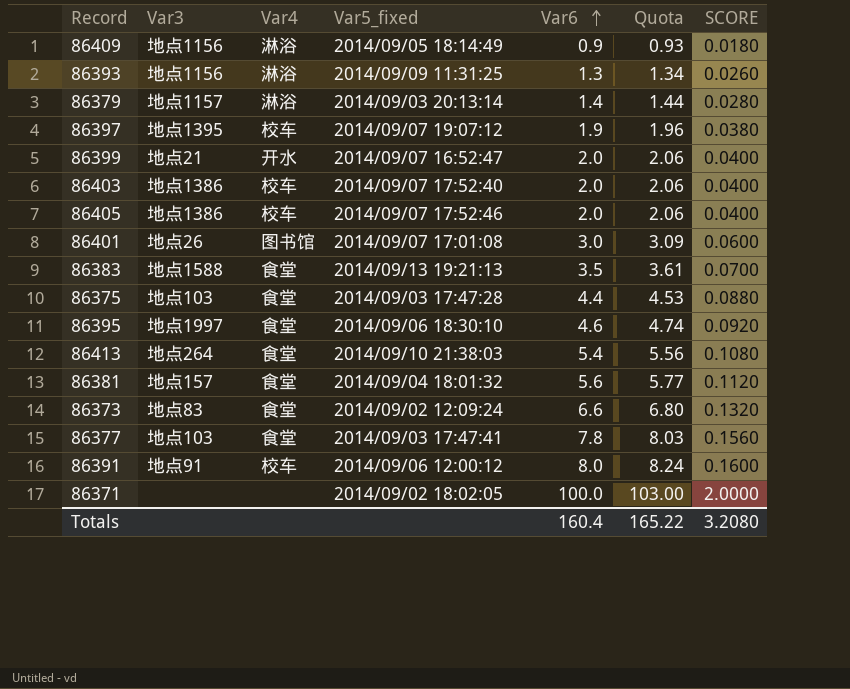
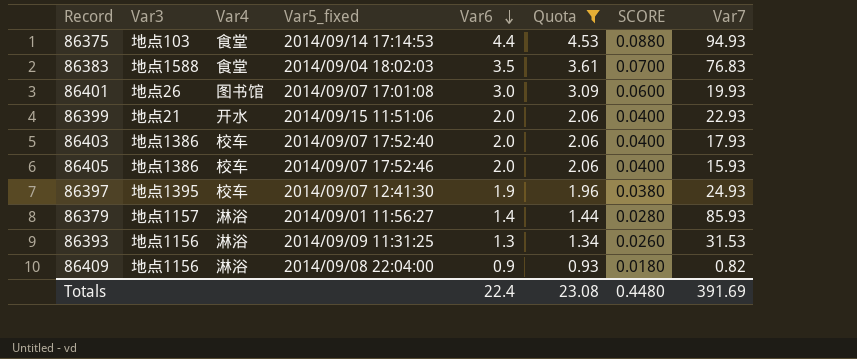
filter: none -> Quota <= 4.53
row order: Var6 ascending -> Var6 descending
column Var7 | position: none -> 8
86375 | Var5_fixed: 2014/09/03 17:47:28 -> 2014/09/14 17:14:53
86383 | Var5_fixed: 2014/09/13 19:21:13 -> 2014/09/04 18:02:03
86399 | Var5_fixed: 2014/09/07 16:52:47 -> 2014/09/15 11:51:06
86397 | Var5_fixed: 2014/09/07 19:07:12 -> 2014/09/07 12:41:30
86379 | Var5_fixed: 2014/09/03 20:13:14 -> 2014/09/01 11:56:27
86409 | Var5_fixed: 2014/09/05 18:14:49 -> 2014/09/08 22:04:00
Totals | Var6: 160.4 -> 22.4
Totals | Quota: 165.22 -> 23.08
Totals | SCORE: 3.2080 -> 0.4480

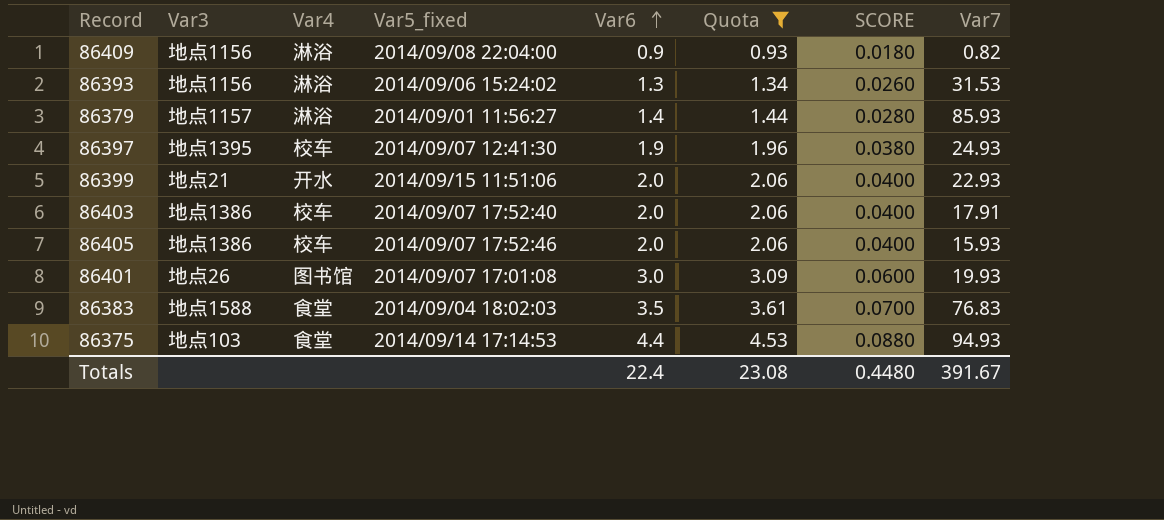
row order: Var6 descending -> Var6 ascending
86393 | Var5_fixed: 2014/09/09 11:31:25 -> 2014/09/06 15:24:02
86403 | Var7: 17.93 -> 17.91
Totals | Var7: 391.69 -> 391.67

